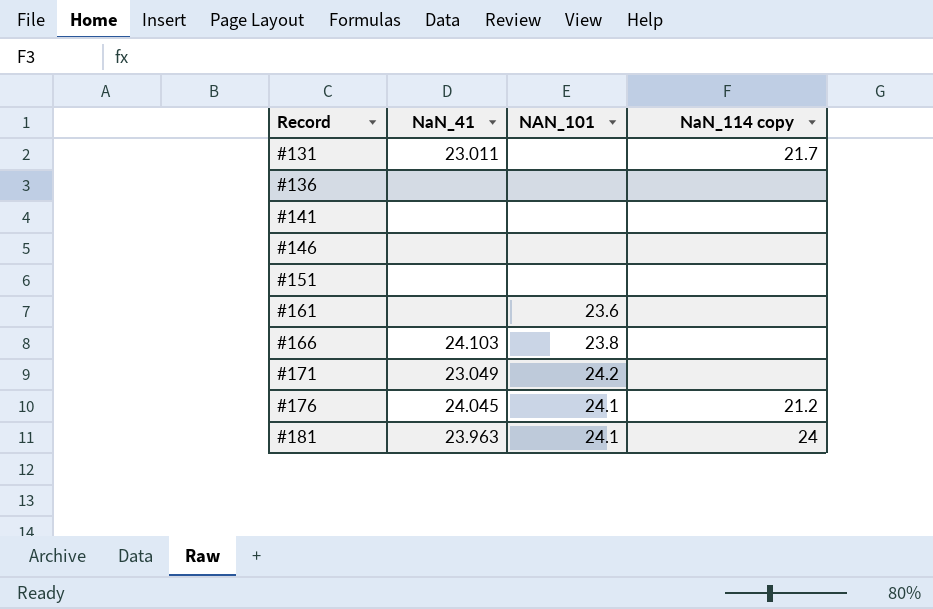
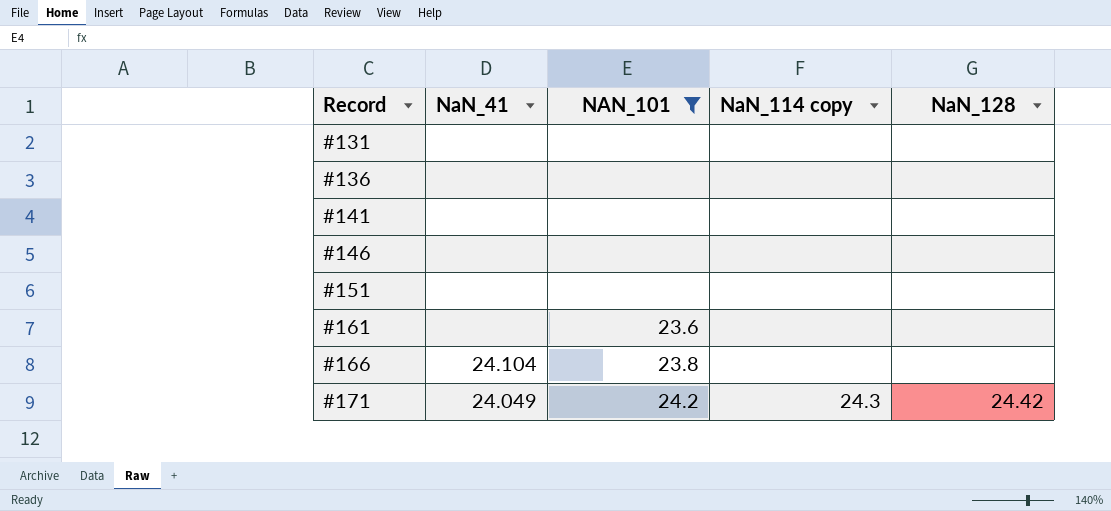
filter: none -> NAN_101 != 24.1
column NaN_128 | position: none -> 5
#131 | NaN_41: 23.011 -> none
#131 | NaN_114 copy: 21.7 -> none
#166 | NaN_41: 24.103 -> 24.104
#171 | NaN_41: 23.049 -> 24.049
#171 | NaN_114 copy: none -> 24.3

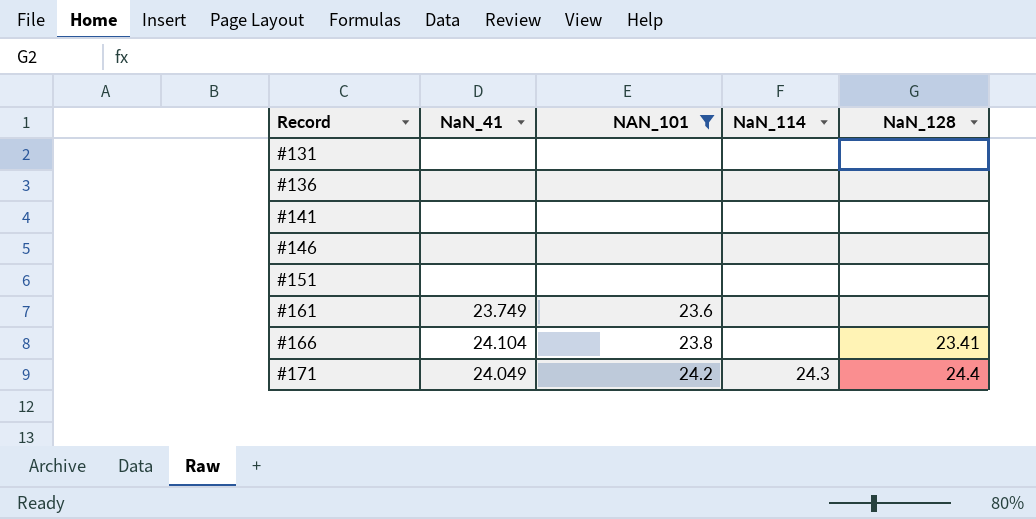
column name: NaN_114 copy -> NaN_114
#161 | NaN_41: none -> 23.749
#166 | NaN_128: none -> 23.41
#171 | NaN_128: 24.42 -> 24.4

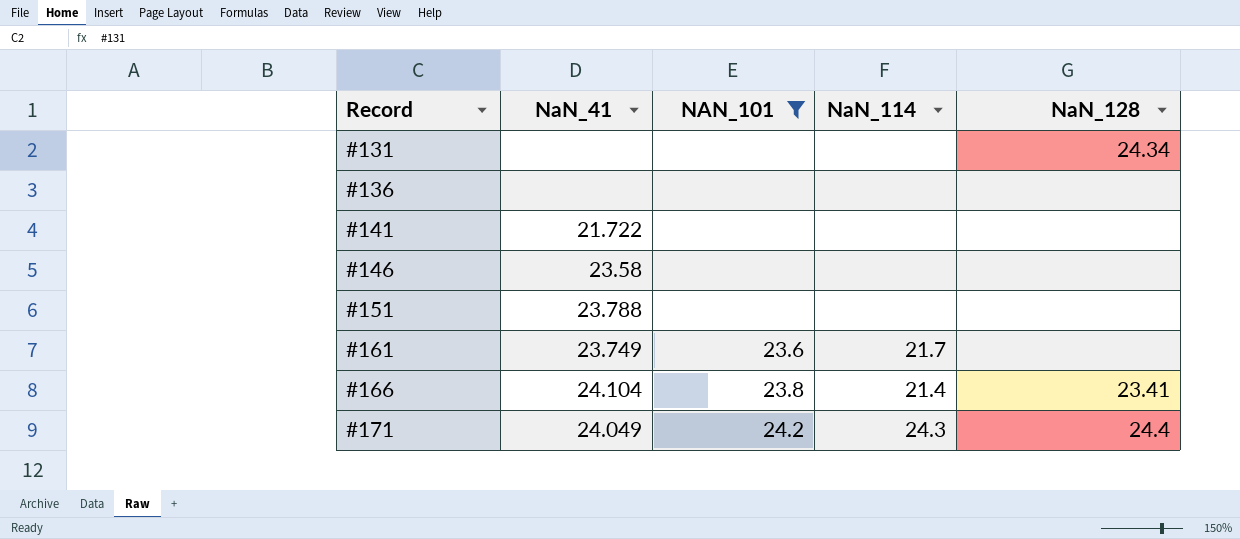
#131 | NaN_128: none -> 24.34
#141 | NaN_41: none -> 21.722
#146 | NaN_41: none -> 23.58
#151 | NaN_41: none -> 23.788
#161 | NaN_114: none -> 21.7
#166 | NaN_114: none -> 21.4

